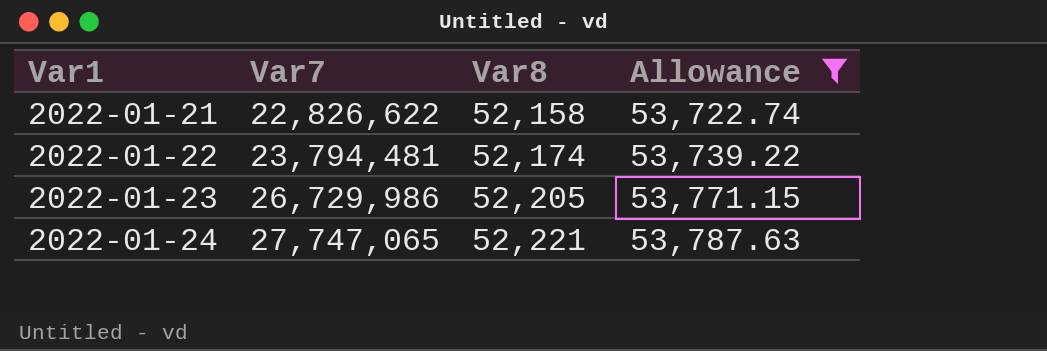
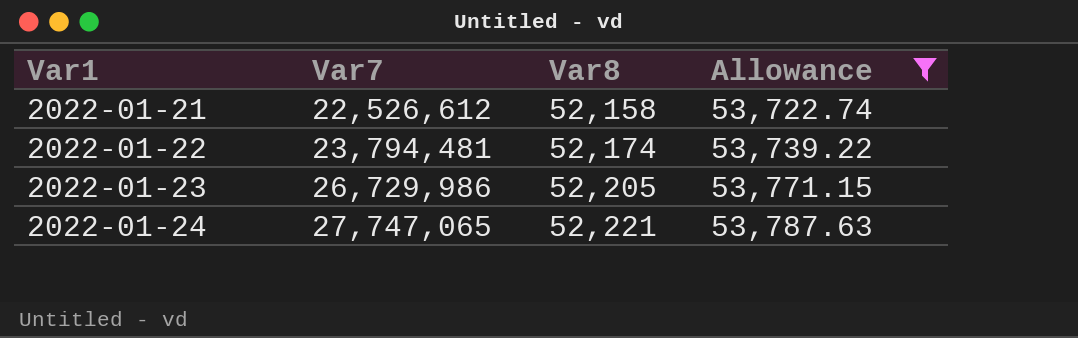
2022-01-21 | Var7: 22,826,622 -> 22,526,612

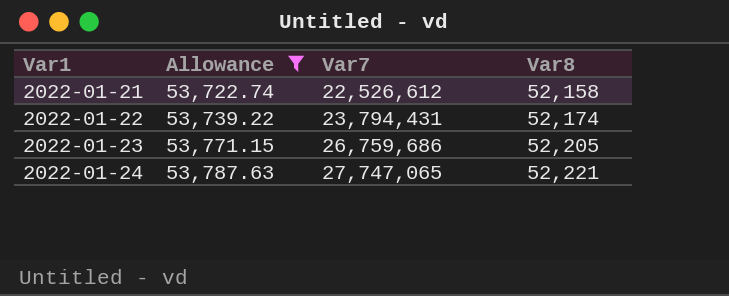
column Allowance | position: 4 -> 2
2022-01-22 | Var7: 23,794,481 -> 23,794,431
2022-01-23 | Var7: 26,729,986 -> 26,759,686

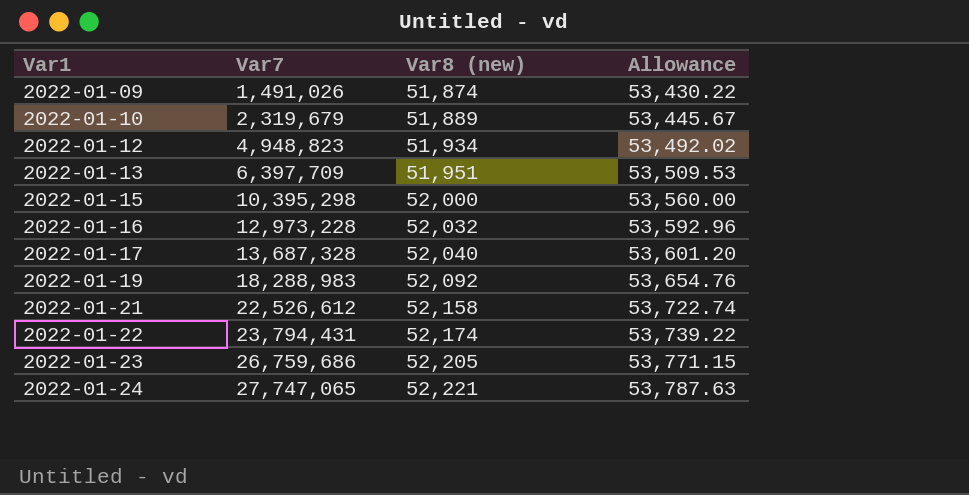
filter: Allowance >= 53,722.74 -> none
column name: Var8 -> Var8 (new)
column Allowance | position: 2 -> 4

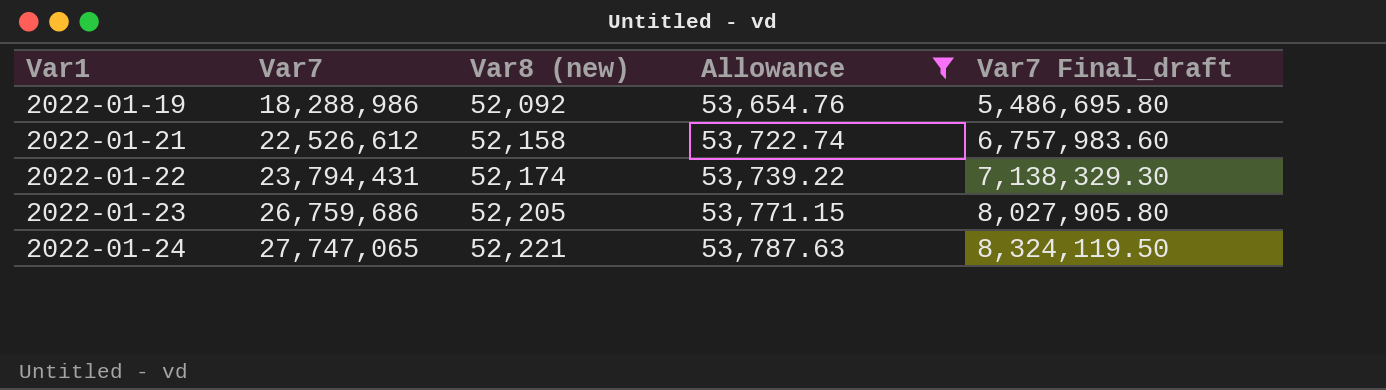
filter: none -> Allowance >= 53,654.76
column Var7 Final_draft | formula: none -> [Var7] * 0.3
2022-01-19 | Var7: 18,288,983 -> 18,288,986

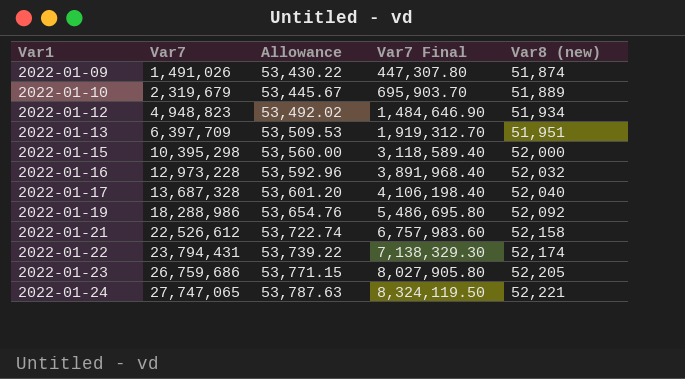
filter: Allowance >= 53,654.76 -> none
column name: Var7 Final_draft -> Var7 Final
column Var8 (new) | position: 3 -> 5

